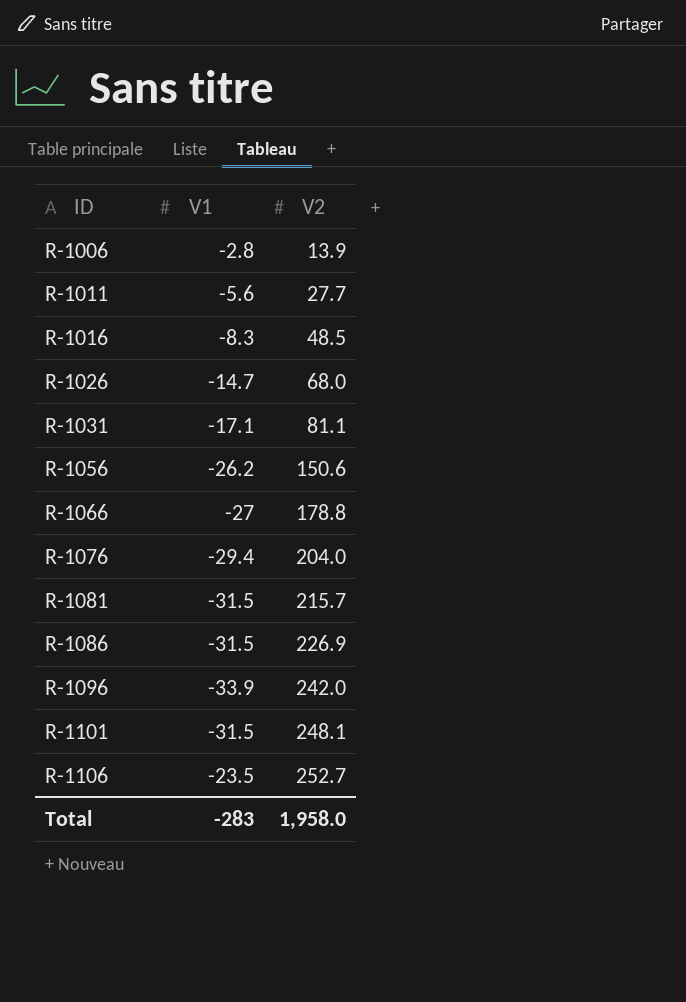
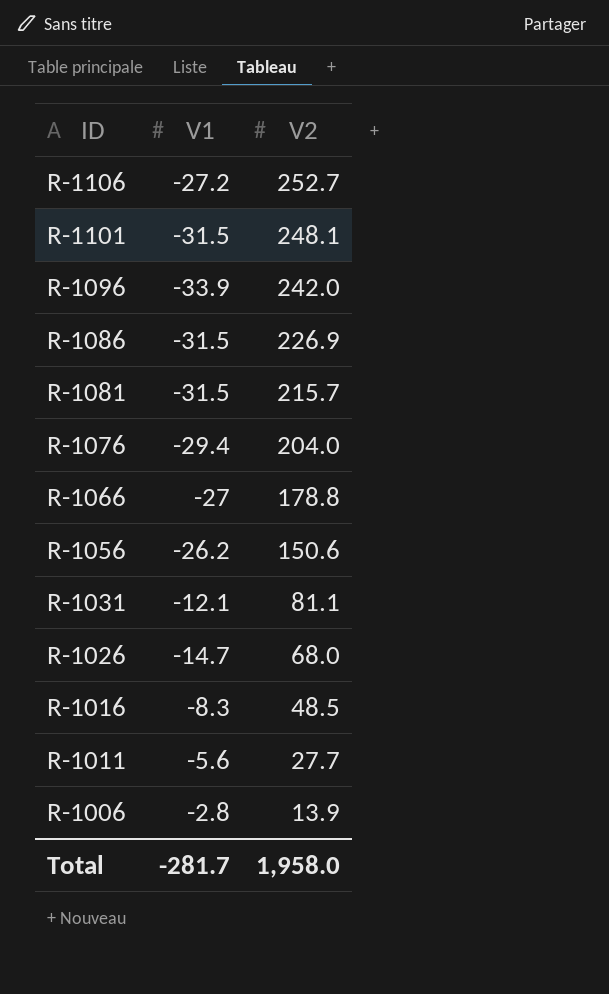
row order: ID ascending -> ID descending
R-1106 | V1: -23.5 -> -27.2
R-1031 | V1: -17.1 -> -12.1
Total | V1: -283 -> -281.7

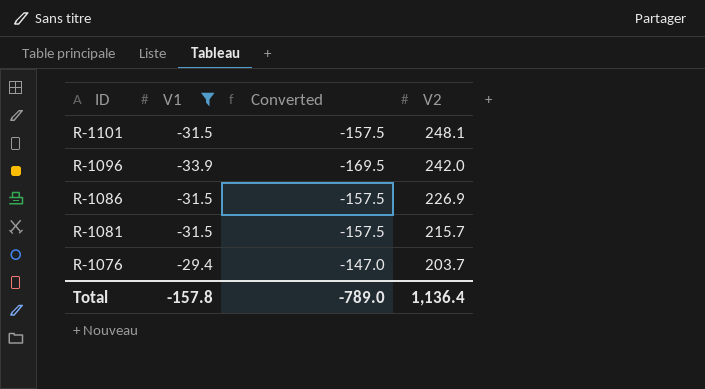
filter: none -> V1 <= -29.4
column Converted | formula: none -> [V1] * 5
R-1076 | V2: 204.0 -> 203.7
Total | V1: -281.7 -> -157.8
Total | V2: 1,958.0 -> 1,136.4

